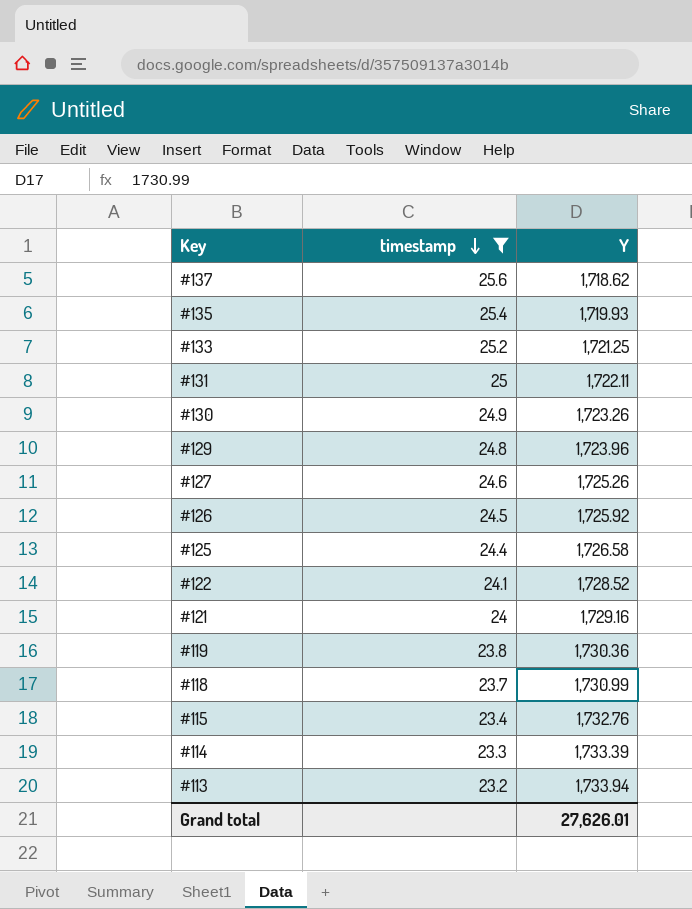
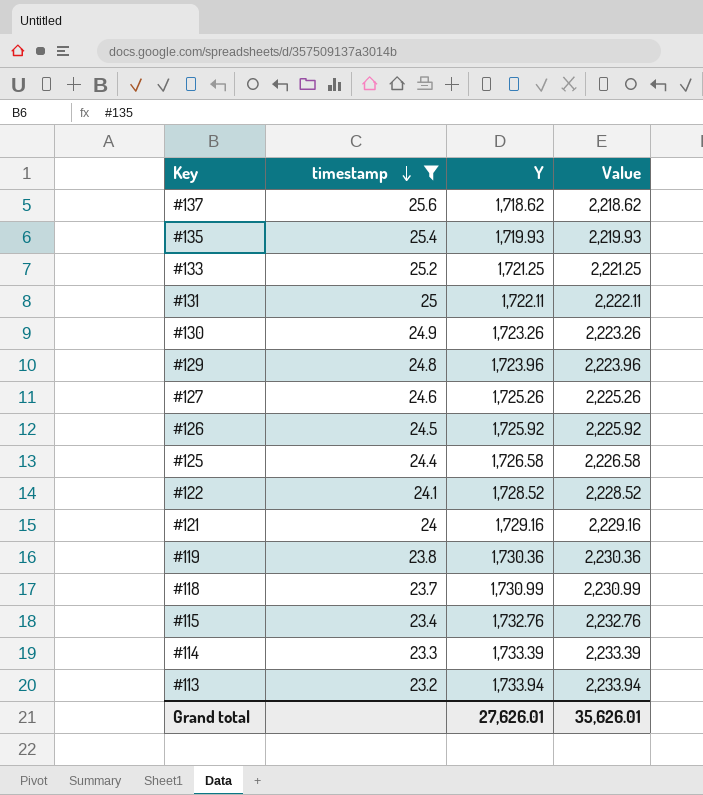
column Value | formula: none -> [Y] + 500

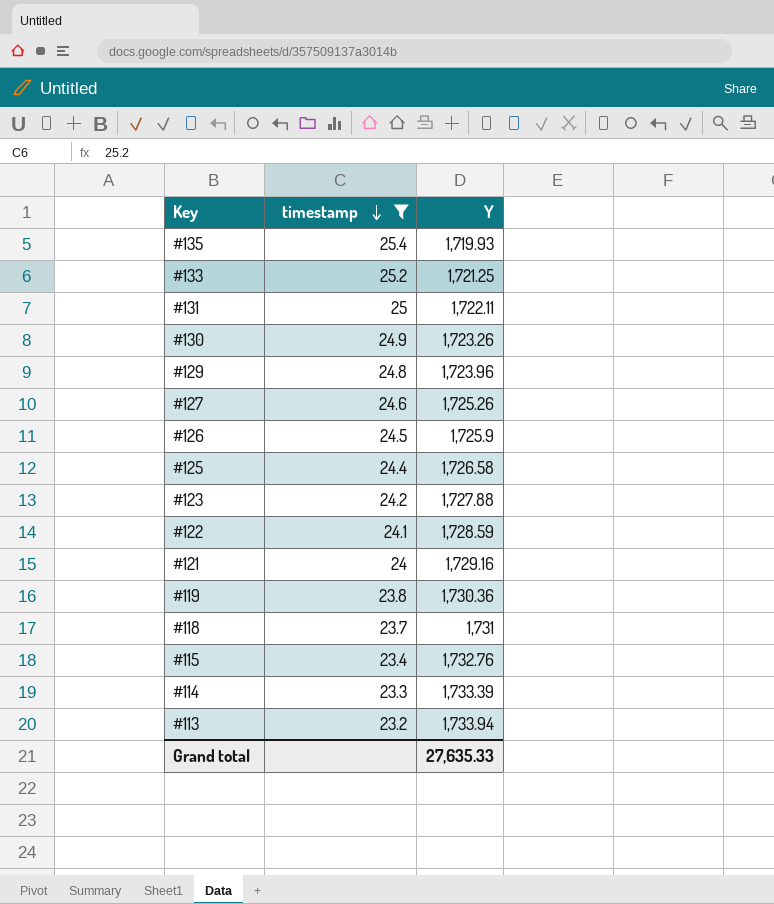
column Value | formula: [Y] + 500 -> none
row #137: 25.6 | 1,718.62 | 2,218.62 -> none
#126 | Y: 1,725.92 -> 1,725.9
row #123: none -> 24.2 | 1,727.88
#122 | Y: 1,728.52 -> 1,728.59
#118 | Y: 1,730.99 -> 1,731
Grand total | Y: 27,626.01 -> 27,635.33

